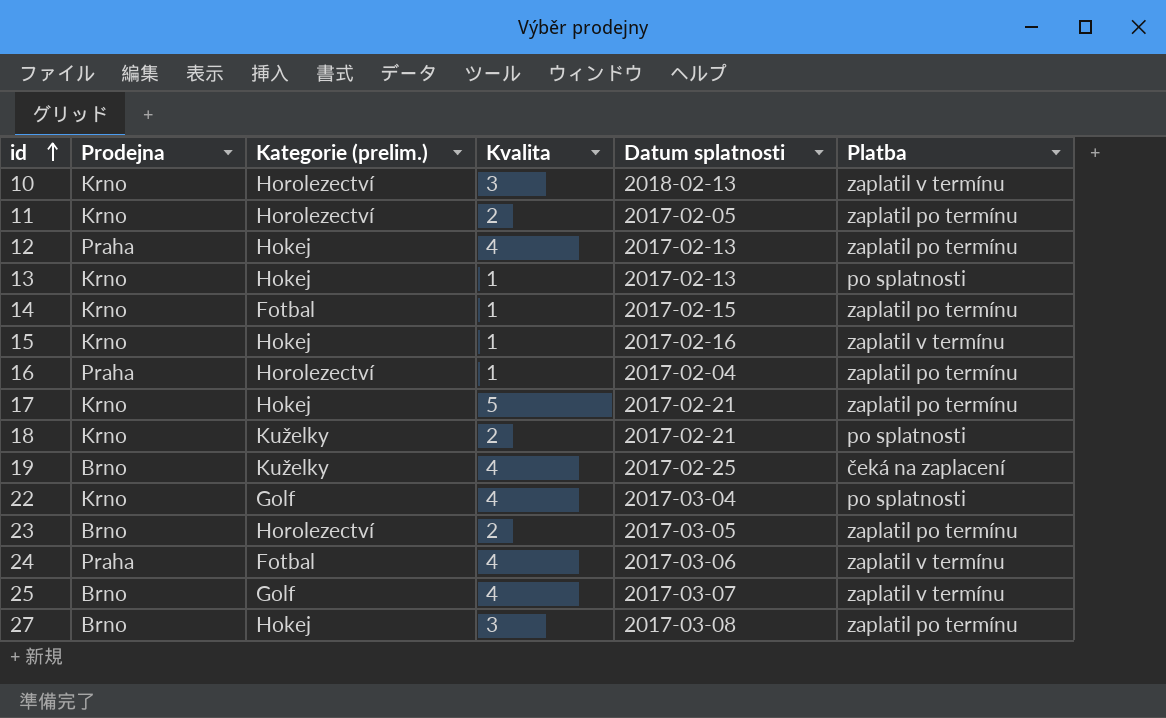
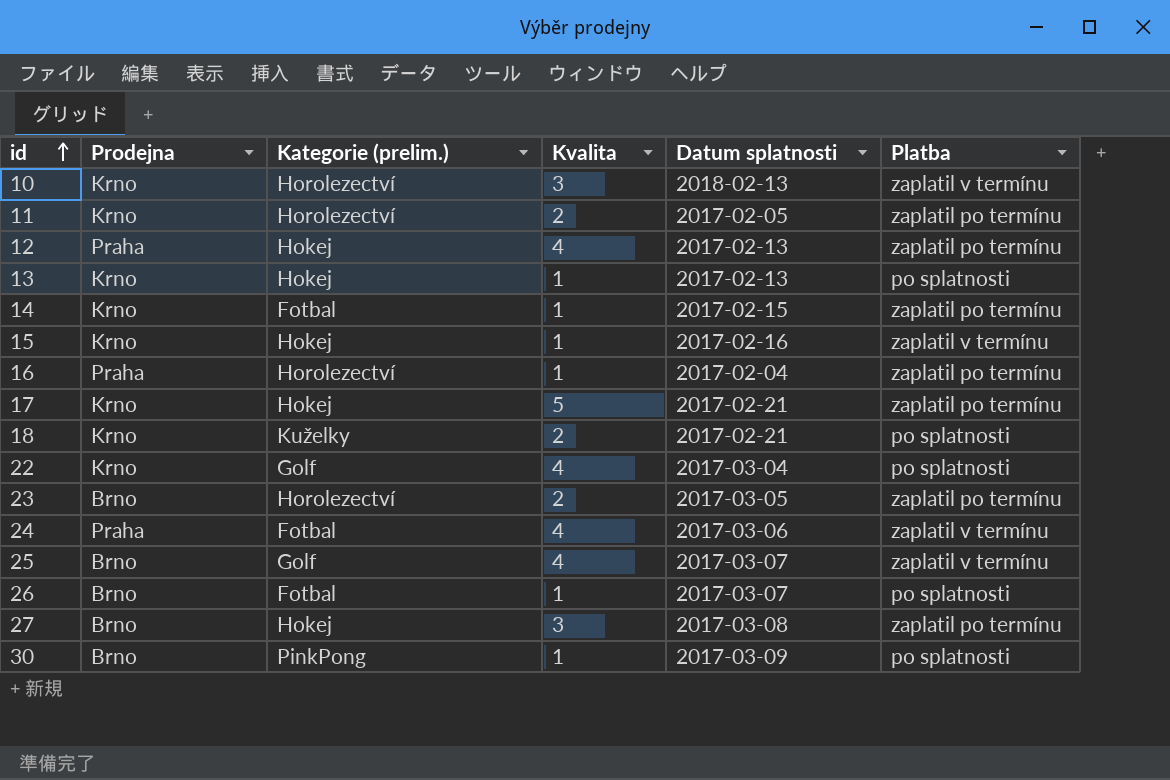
row 19: Brno | Kuželky | 4 | 2017-02-25 | čeká na zaplacení -> none
row 26: none -> Brno | Fotbal | 1 | 2017-03-07 | po splatnosti
row 30: none -> Brno | PinkPong | 1 | 2017-03-09 | po splatnosti

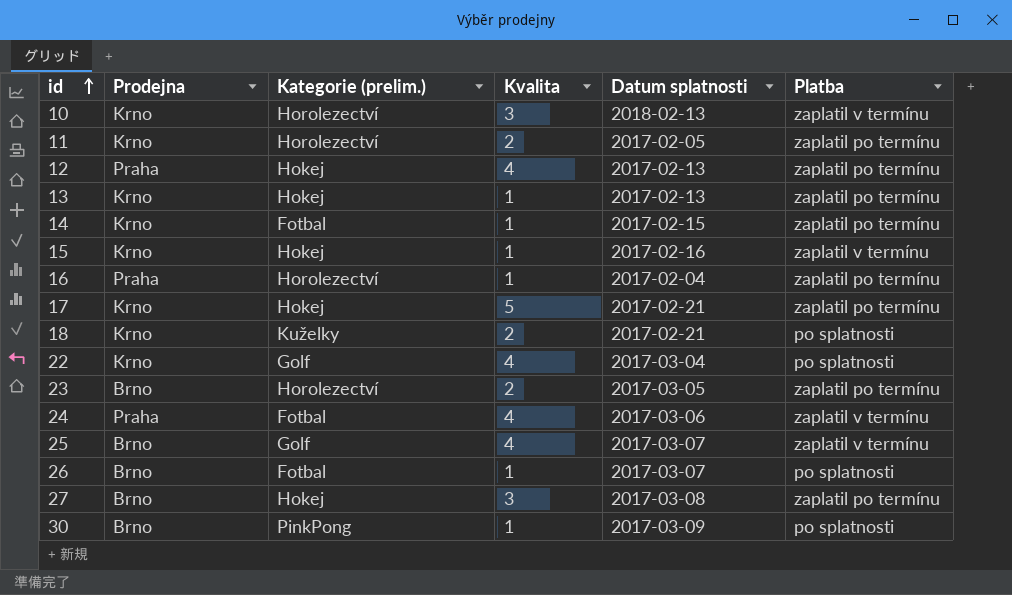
13 | Platba: po splatnosti -> zaplatil po termínu

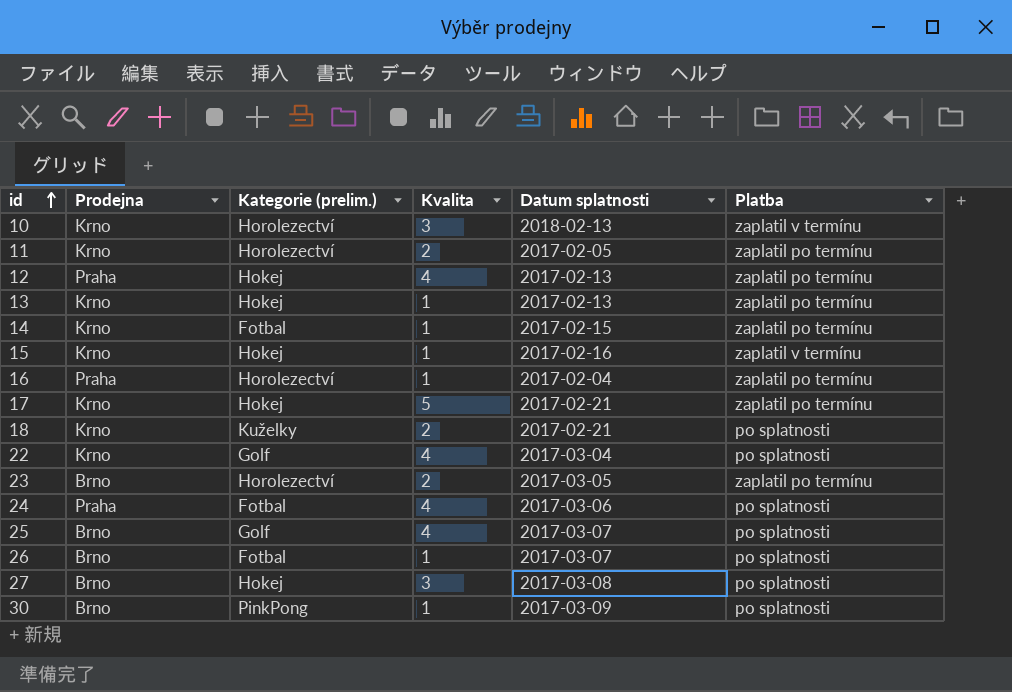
24 | Platba: zaplatil v termínu -> po splatnosti
25 | Platba: zaplatil v termínu -> po splatnosti
27 | Platba: zaplatil po termínu -> po splatnosti

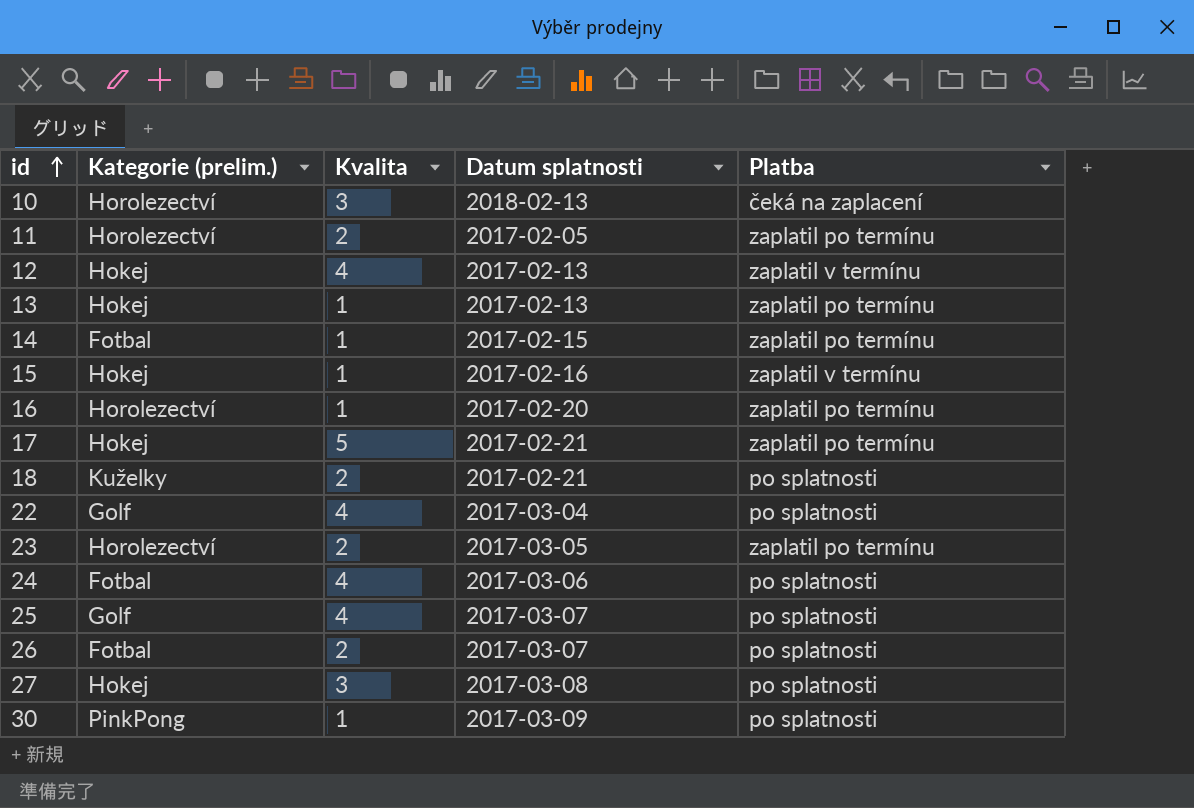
column Prodejna | position: 2 -> none
10 | Platba: zaplatil v termínu -> čeká na zaplacení
12 | Platba: zaplatil po termínu -> zaplatil v termínu
16 | Datum splatnosti: 2017-02-04 -> 2017-02-20
26 | Kvalita: 1 -> 2

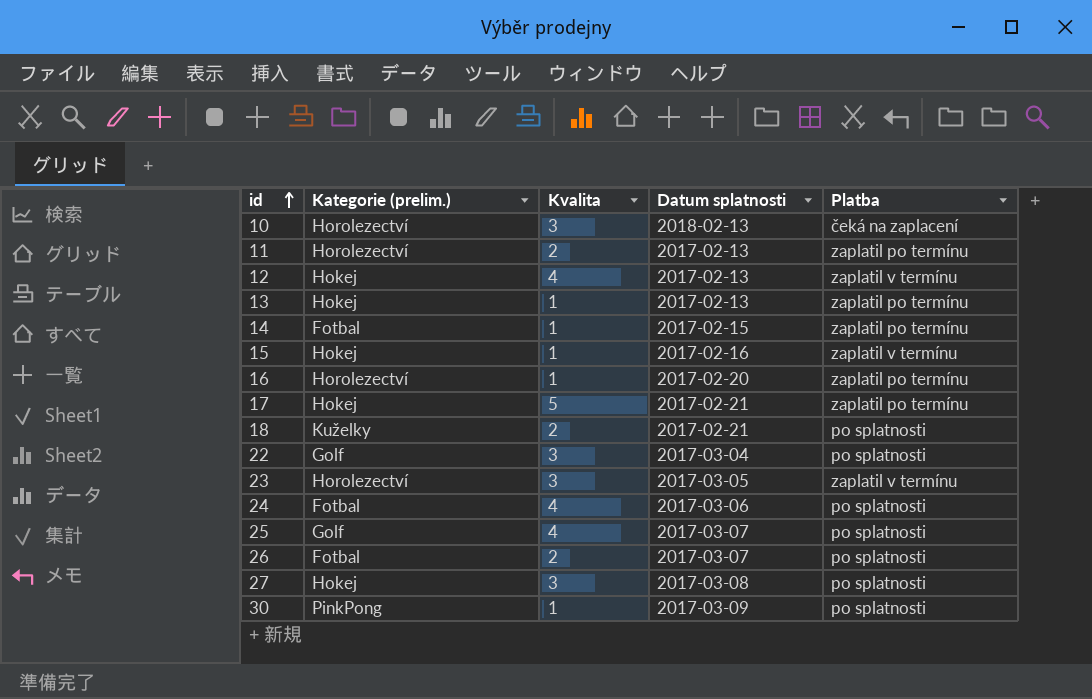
11 | Datum splatnosti: 2017-02-05 -> 2017-02-13
22 | Kvalita: 4 -> 3
23 | Kvalita: 2 -> 3
23 | Platba: zaplatil po termínu -> zaplatil v termínu

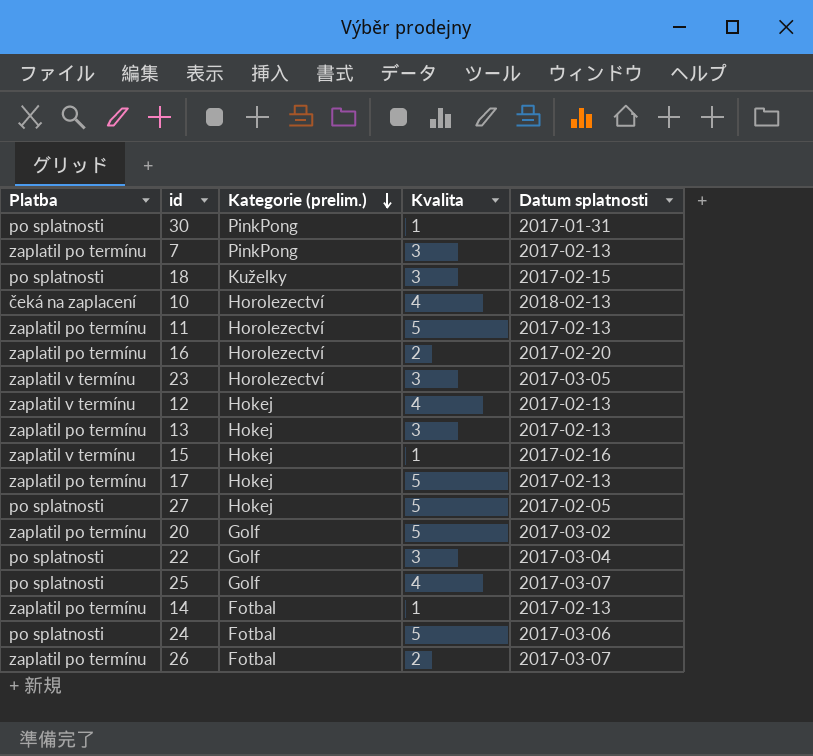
row order: id ascending -> Kategorie (prelim.) descending
column Platba | position: 5 -> 1
30 | Datum splatnosti: 2017-03-09 -> 2017-01-31
row 7: none -> zaplatil po termínu | PinkPong | 3 | 2017-02-13
18 | Kvalita: 2 -> 3
18 | Datum splatnosti: 2017-02-21 -> 2017-02-15
10 | Kvalita: 3 -> 4
11 | Kvalita: 2 -> 5
16 | Kvalita: 1 -> 2
13 | Kvalita: 1 -> 3
17 | Datum splatnosti: 2017-02-21 -> 2017-02-13
27 | Kvalita: 3 -> 5
27 | Datum splatnosti: 2017-03-08 -> 2017-02-05
row 20: none -> zaplatil po termínu | Golf | 5 | 2017-03-02
14 | Datum splatnosti: 2017-02-15 -> 2017-02-13
24 | Kvalita: 4 -> 5
26 | Platba: po splatnosti -> zaplatil po termínu

